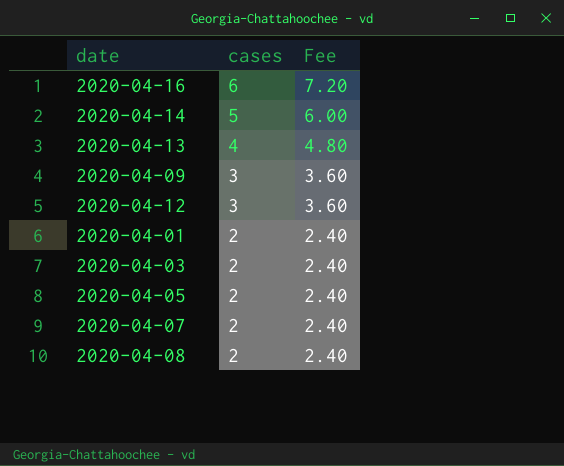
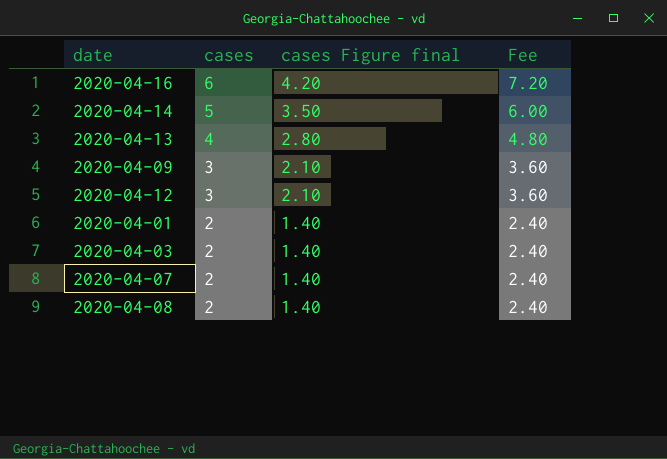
column cases Figure final | formula: none -> [cases] * 0.7
row 2020-04-05: 2 | 2.40 -> none

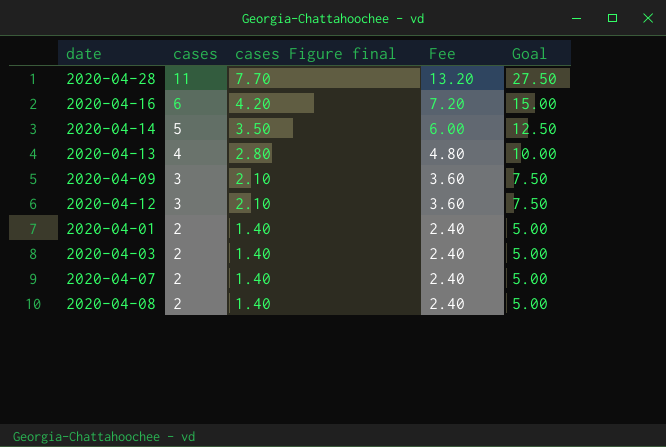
column Goal | formula: none -> [cases] * 2.5
row 2020-04-28: none -> 11 | 7.70 | 13.20 | 27.50

